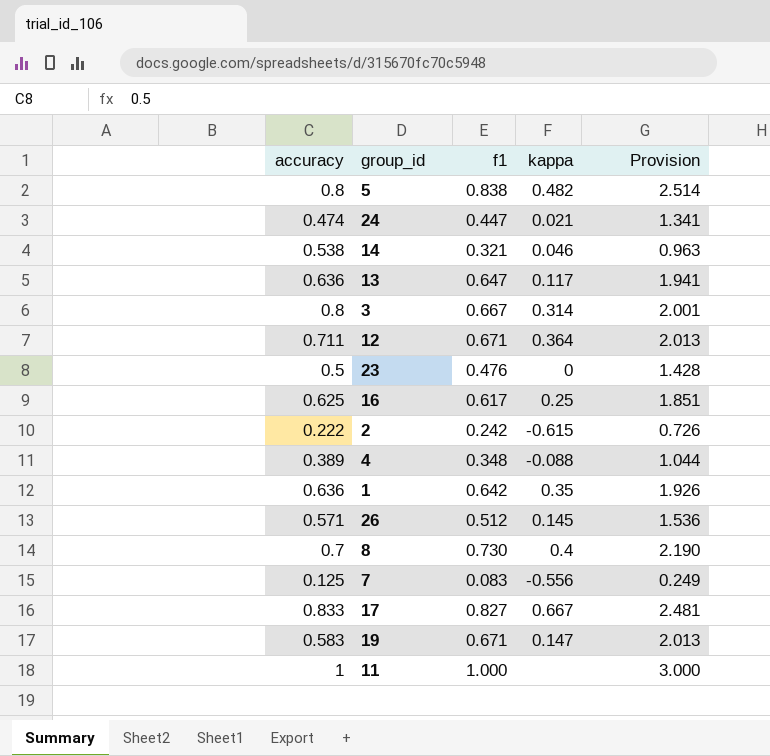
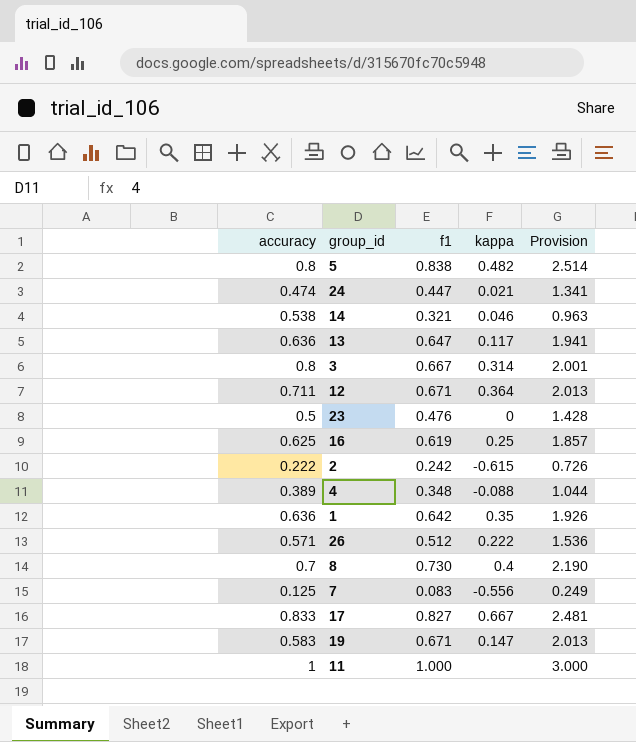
16 | f1: 0.617 -> 0.619
16 | Provision: 1.851 -> 1.857
26 | kappa: 0.145 -> 0.222

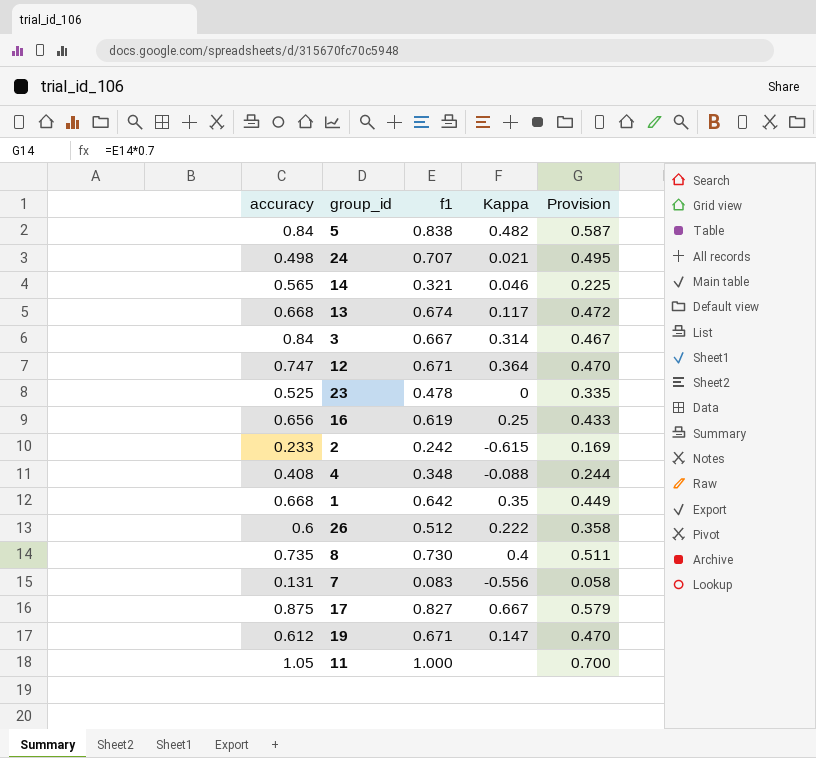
column name: kappa -> Kappa
column Provision | formula: [f1] * 3 -> [f1] * 0.7
5 | accuracy: 0.8 -> 0.84
24 | accuracy: 0.474 -> 0.498
24 | f1: 0.447 -> 0.707
14 | accuracy: 0.538 -> 0.565
13 | accuracy: 0.636 -> 0.668
13 | f1: 0.647 -> 0.674
3 | accuracy: 0.8 -> 0.84
12 | accuracy: 0.711 -> 0.747
23 | accuracy: 0.5 -> 0.525
23 | f1: 0.476 -> 0.478
16 | accuracy: 0.625 -> 0.656
2 | accuracy: 0.222 -> 0.233
4 | accuracy: 0.389 -> 0.408
1 | accuracy: 0.636 -> 0.668
26 | accuracy: 0.571 -> 0.6
8 | accuracy: 0.7 -> 0.735
7 | accuracy: 0.125 -> 0.131
17 | accuracy: 0.833 -> 0.875
19 | accuracy: 0.583 -> 0.612
11 | accuracy: 1 -> 1.05

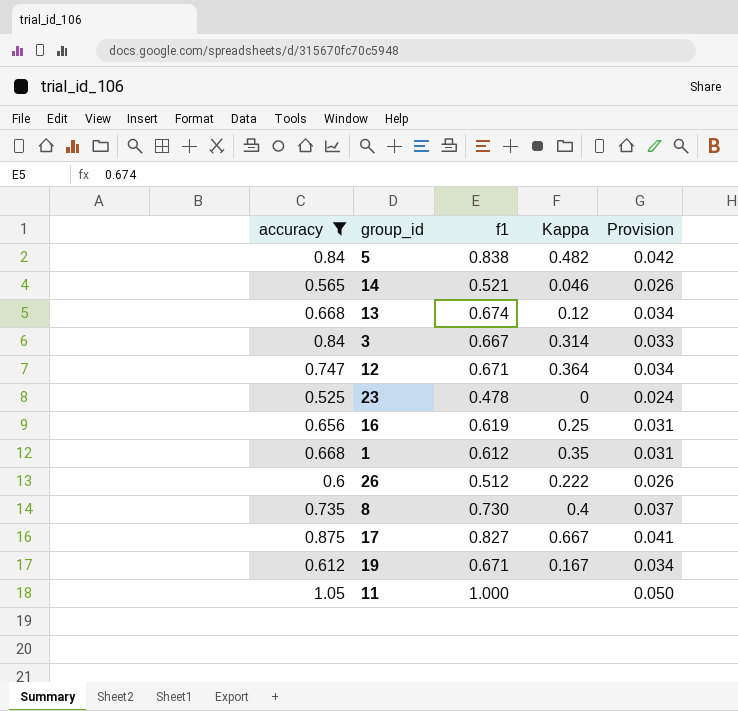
filter: none -> accuracy >= 0.525
column Provision | formula: [f1] * 0.7 -> [f1] * 0.05
14 | f1: 0.321 -> 0.521
13 | Kappa: 0.117 -> 0.12
1 | f1: 0.642 -> 0.612
19 | Kappa: 0.147 -> 0.167

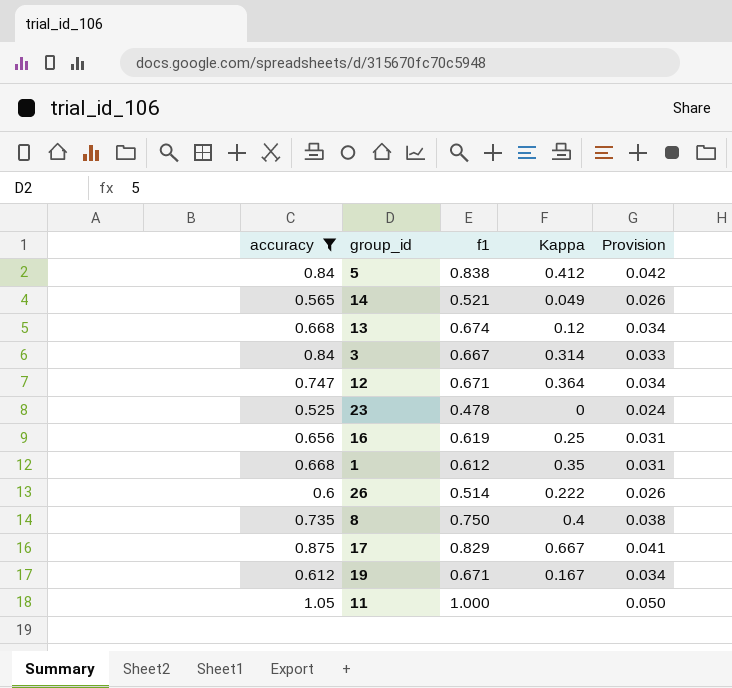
5 | Kappa: 0.482 -> 0.412
14 | Kappa: 0.046 -> 0.049
26 | f1: 0.512 -> 0.514
8 | f1: 0.730 -> 0.750
8 | Provision: 0.037 -> 0.038
17 | f1: 0.827 -> 0.829

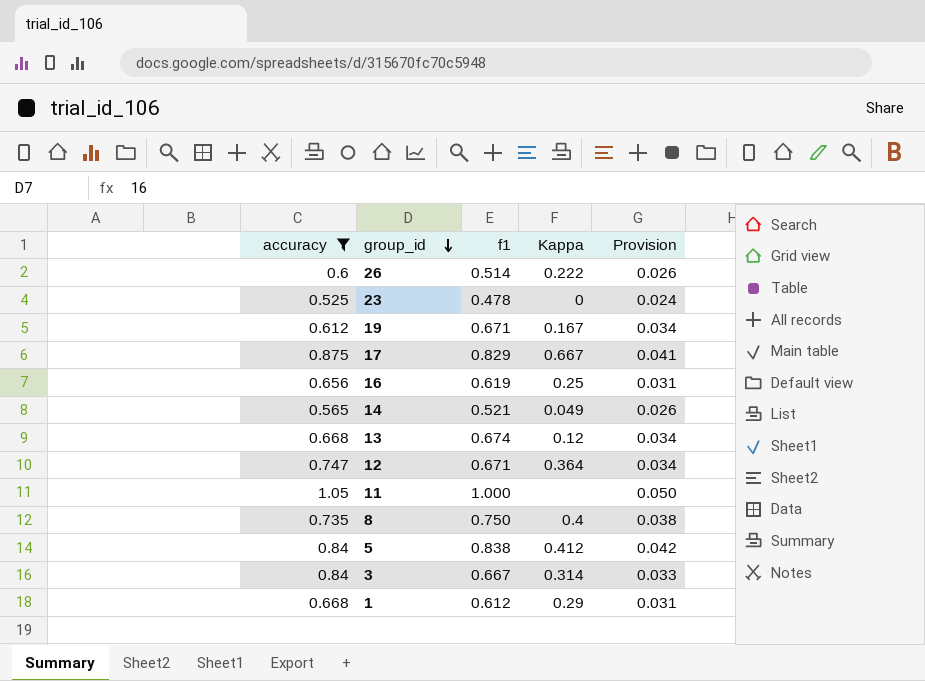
row order: none -> group_id descending
1 | Kappa: 0.35 -> 0.29

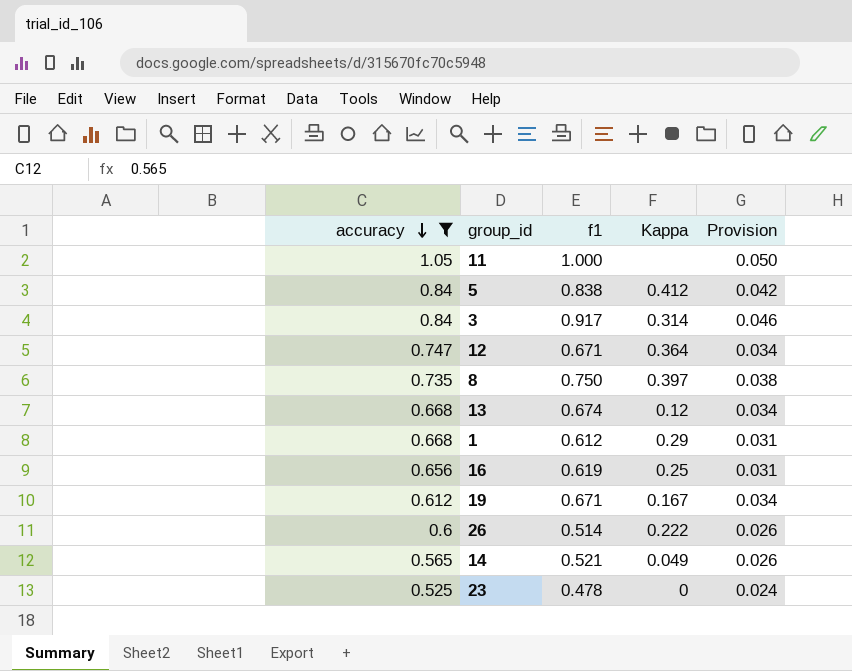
row order: group_id descending -> accuracy descending
row 17: 0.875 | 0.829 | 0.667 | 0.041 -> none
3 | f1: 0.667 -> 0.917
3 | Provision: 0.033 -> 0.046
8 | Kappa: 0.4 -> 0.397

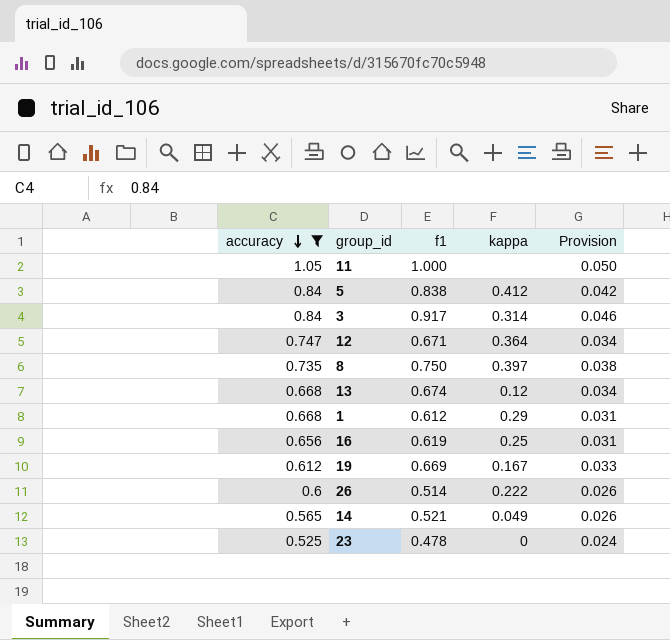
column name: Kappa -> kappa
19 | f1: 0.671 -> 0.669
19 | Provision: 0.034 -> 0.033

